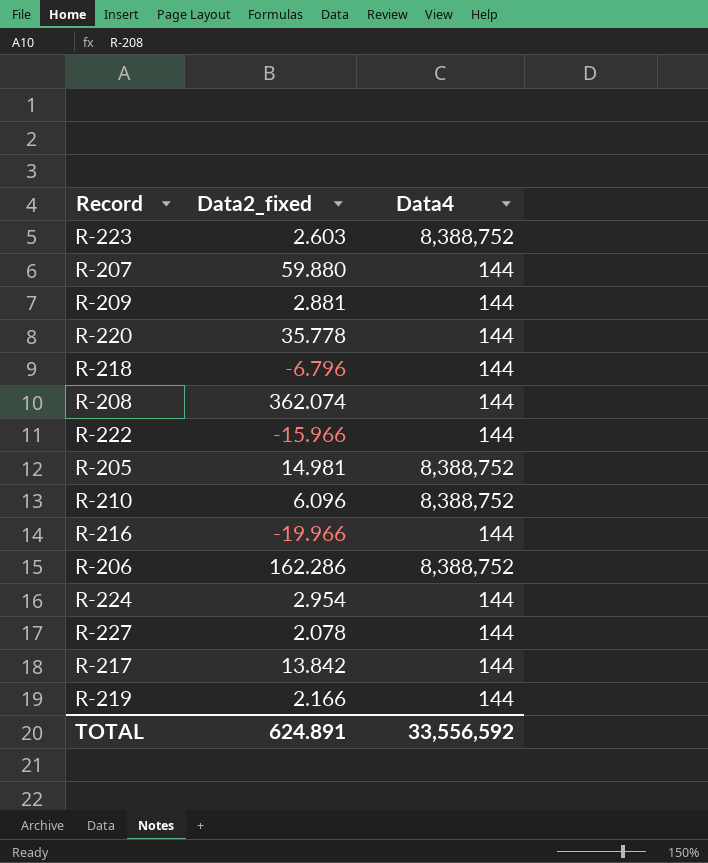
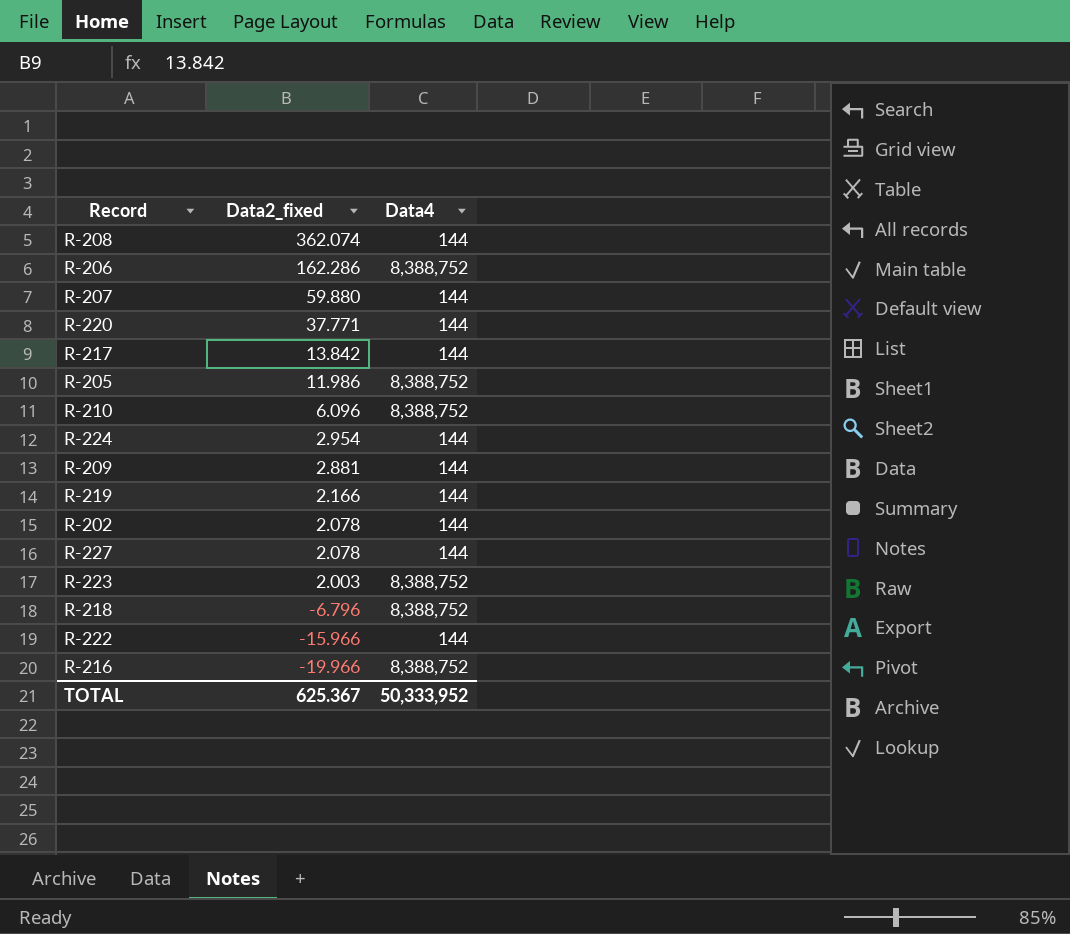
row order: none -> Data2_fixed descending
R-220 | Data2_fixed: 35.778 -> 37.771
R-205 | Data2_fixed: 14.981 -> 11.986
row R-202: none -> 2.078 | 144
R-223 | Data2_fixed: 2.603 -> 2.003
R-218 | Data4: 144 -> 8,388,752
R-216 | Data4: 144 -> 8,388,752
TOTAL | Data2_fixed: 624.891 -> 625.367
TOTAL | Data4: 33,556,592 -> 50,333,952

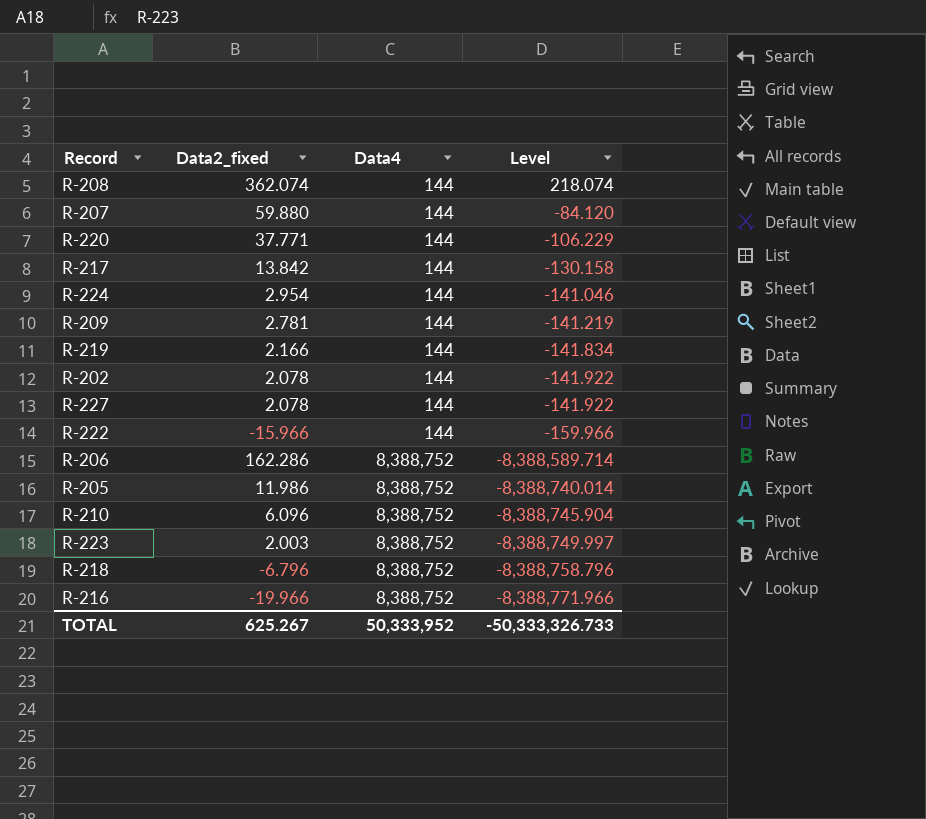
row order: Data2_fixed descending -> Data4 ascending
column Level | formula: none -> [Data2_fixed] - [Data4]
R-209 | Data2_fixed: 2.881 -> 2.781
TOTAL | Data2_fixed: 625.367 -> 625.267

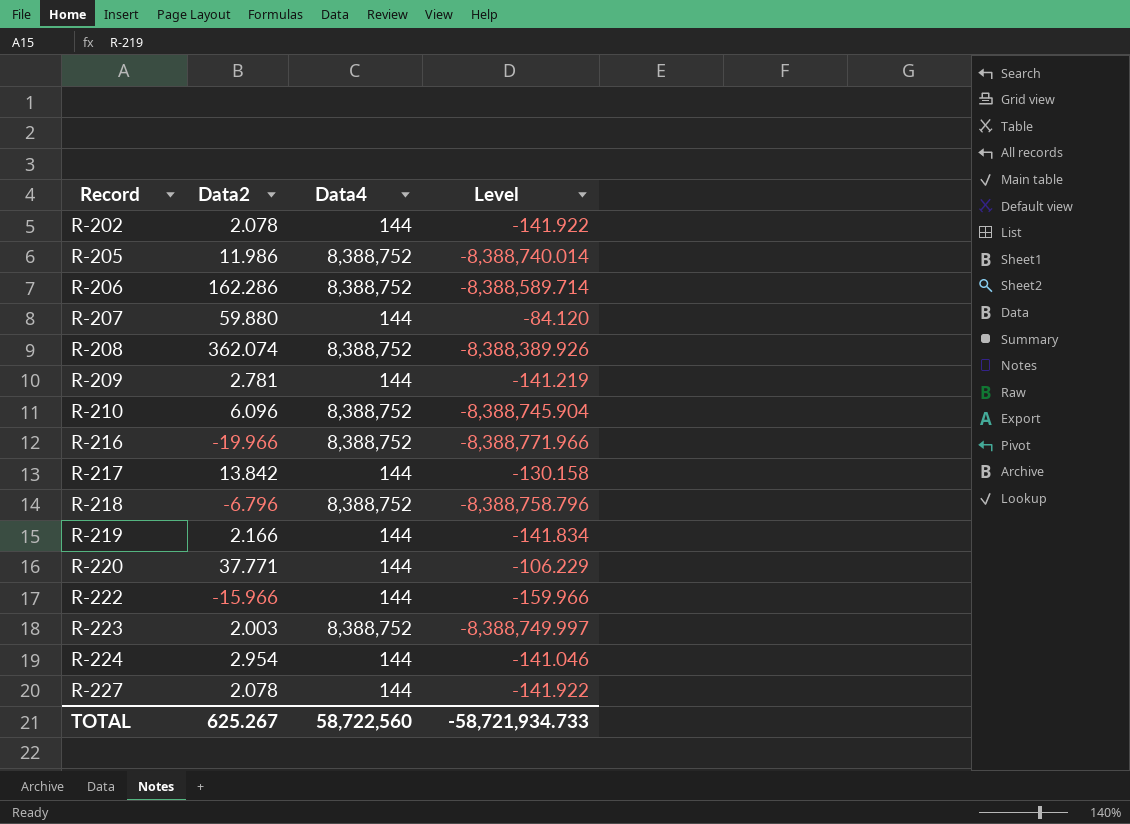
row order: Data4 ascending -> Record ascending
column name: Data2_fixed -> Data2
R-208 | Data4: 144 -> 8,388,752
R-208 | Level: 218.074 -> -8,388,389.926
TOTAL | Data4: 50,333,952 -> 58,722,560
TOTAL | Level: -50,333,326.733 -> -58,721,934.733

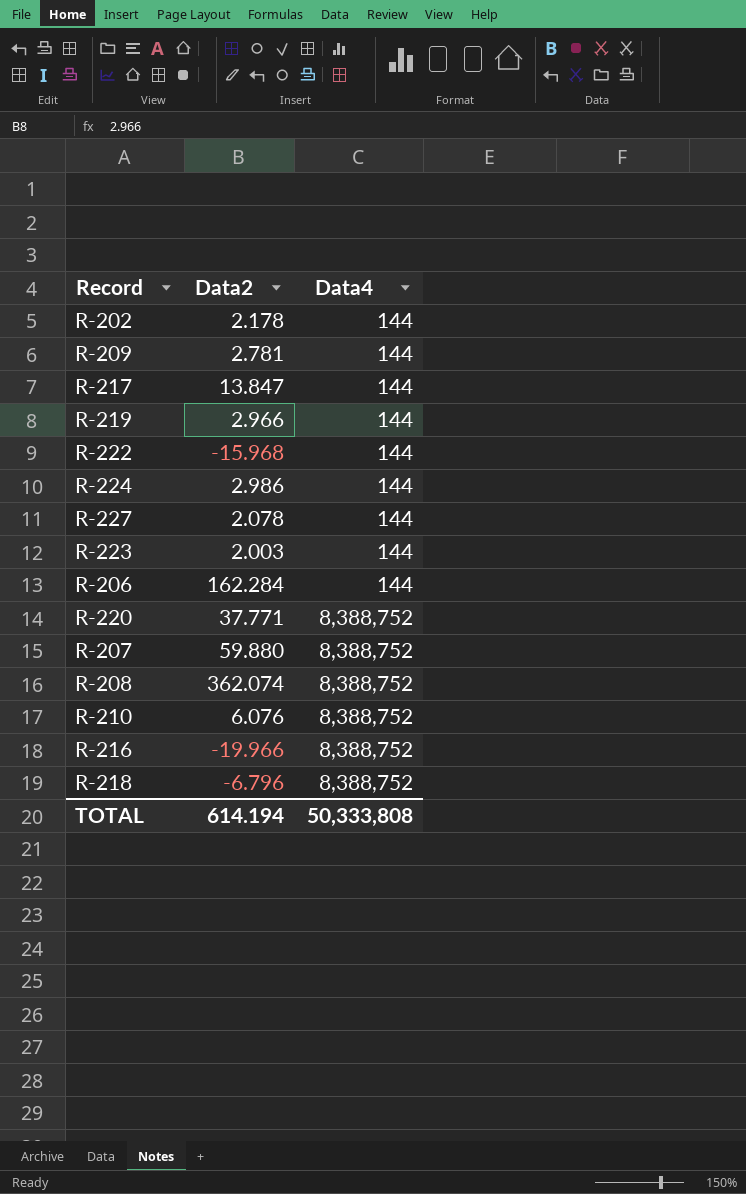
row order: Record ascending -> Data4 ascending
column Level | formula: [Data2] - [Data4] -> none
row R-205: 11.986 | 8,388,752 | -8,388,740.014 -> none
R-202 | Data2: 2.078 -> 2.178
R-217 | Data2: 13.842 -> 13.847
R-219 | Data2: 2.166 -> 2.966
R-222 | Data2: -15.966 -> -15.968
R-224 | Data2: 2.954 -> 2.986
R-223 | Data4: 8,388,752 -> 144
R-206 | Data2: 162.286 -> 162.284
R-206 | Data4: 8,388,752 -> 144
R-220 | Data4: 144 -> 8,388,752
R-207 | Data4: 144 -> 8,388,752
R-210 | Data2: 6.096 -> 6.076
TOTAL | Data2: 625.267 -> 614.194
TOTAL | Data4: 58,722,560 -> 50,333,808

